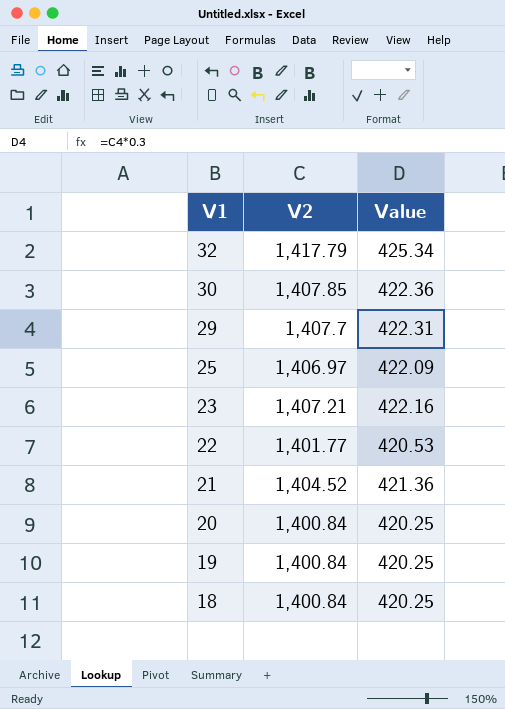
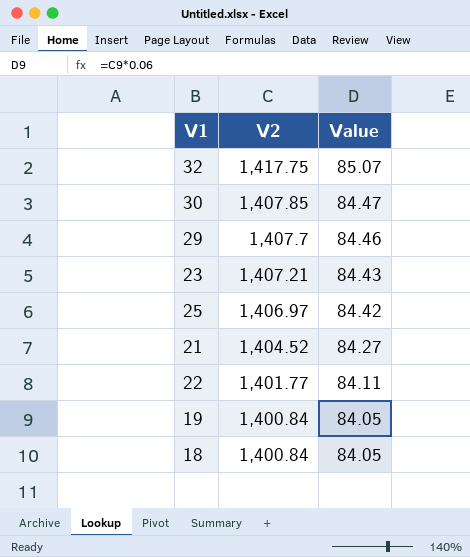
row order: V1 descending -> V2 descending
column Value | formula: [V2] * 0.3 -> [V2] * 0.06
row 20: 1,400.84 | 420.25 -> none
32 | V2: 1,417.79 -> 1,417.75

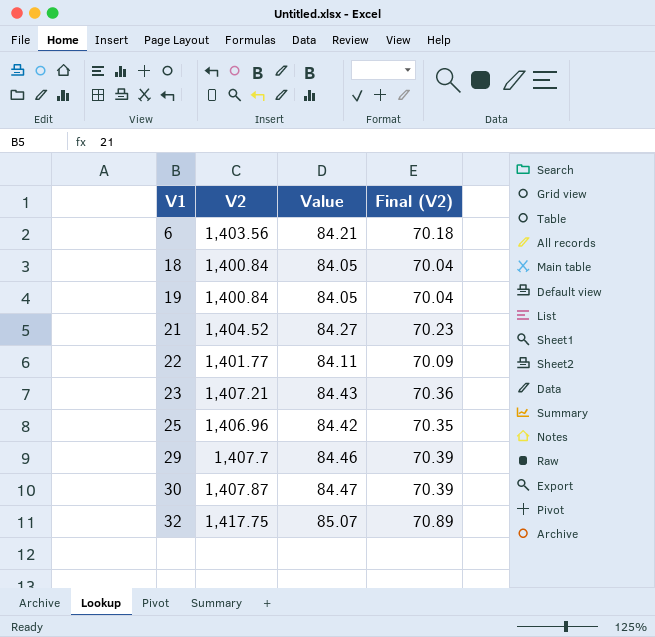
row order: V2 descending -> V1 ascending
column Final (V2) | formula: none -> [V2] * 0.05
row 6: none -> 1,403.56 | 84.21 | 70.18
25 | V2: 1,406.97 -> 1,406.96
30 | V2: 1,407.85 -> 1,407.87

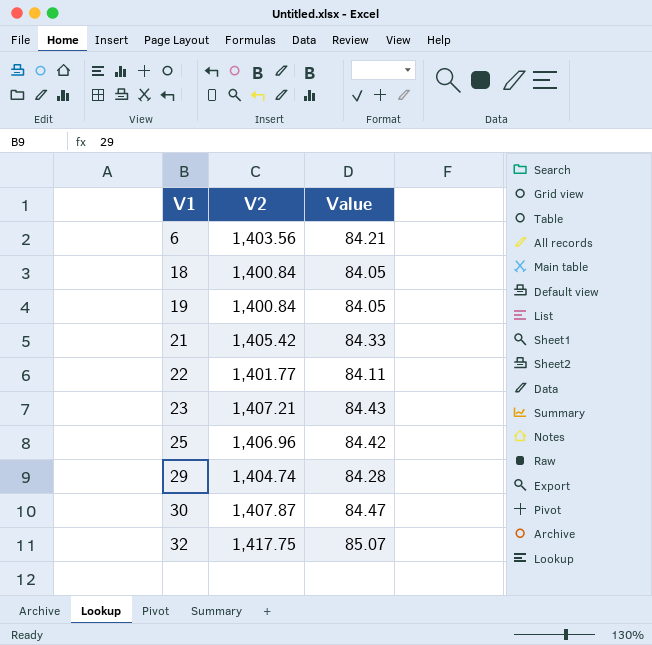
column Final (V2) | formula: [V2] * 0.05 -> none
21 | V2: 1,404.52 -> 1,405.42
21 | Value: 84.27 -> 84.33
29 | V2: 1,407.7 -> 1,404.74
29 | Value: 84.46 -> 84.28

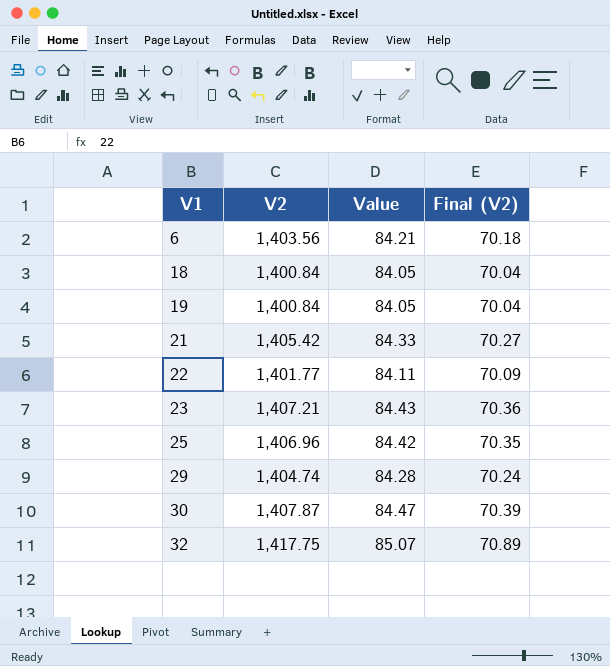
column Final (V2) | formula: none -> [V2] * 0.05

